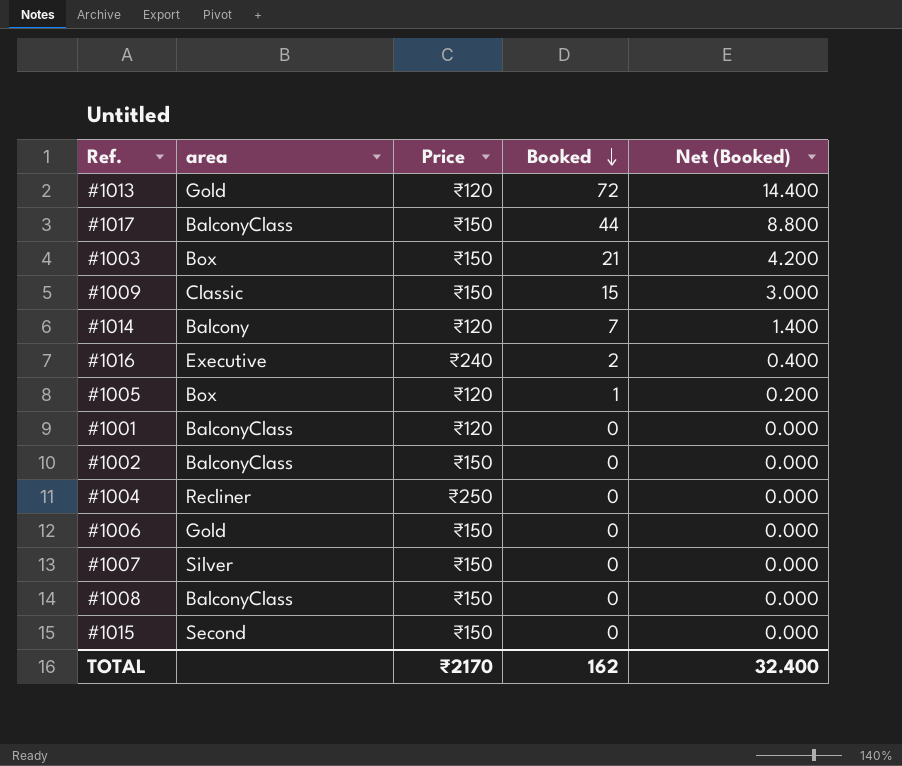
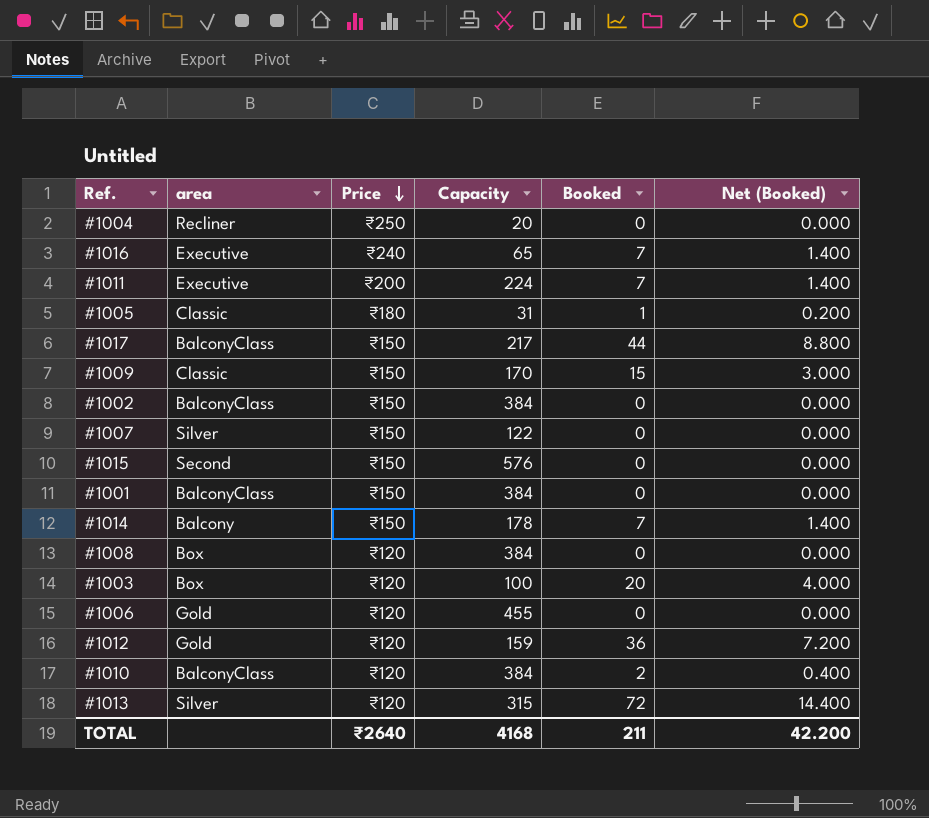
row order: Booked descending -> Price descending
column Capacity | position: none -> 4
#1016 | Booked: 2 -> 7
#1016 | Net (Booked): 0.400 -> 1.400
row #1011: none -> Executive | ₹200 | 224 | 7 | 1.400
#1005 | area: Box -> Classic
#1005 | Price: ₹120 -> ₹180
#1001 | Price: ₹120 -> ₹150
#1014 | Price: ₹120 -> ₹150
#1008 | area: BalconyClass -> Box
#1008 | Price: ₹150 -> ₹120
#1003 | Price: ₹150 -> ₹120
#1003 | Booked: 21 -> 20
#1003 | Net (Booked): 4.200 -> 4.000
#1006 | Price: ₹150 -> ₹120
row #1012: none -> Gold | ₹120 | 159 | 36 | 7.200
row #1010: none -> BalconyClass | ₹120 | 384 | 2 | 0.400
#1013 | area: Gold -> Silver
TOTAL | Price: ₹2170 -> ₹2640
TOTAL | Booked: 162 -> 211
TOTAL | Net (Booked): 32.400 -> 42.200

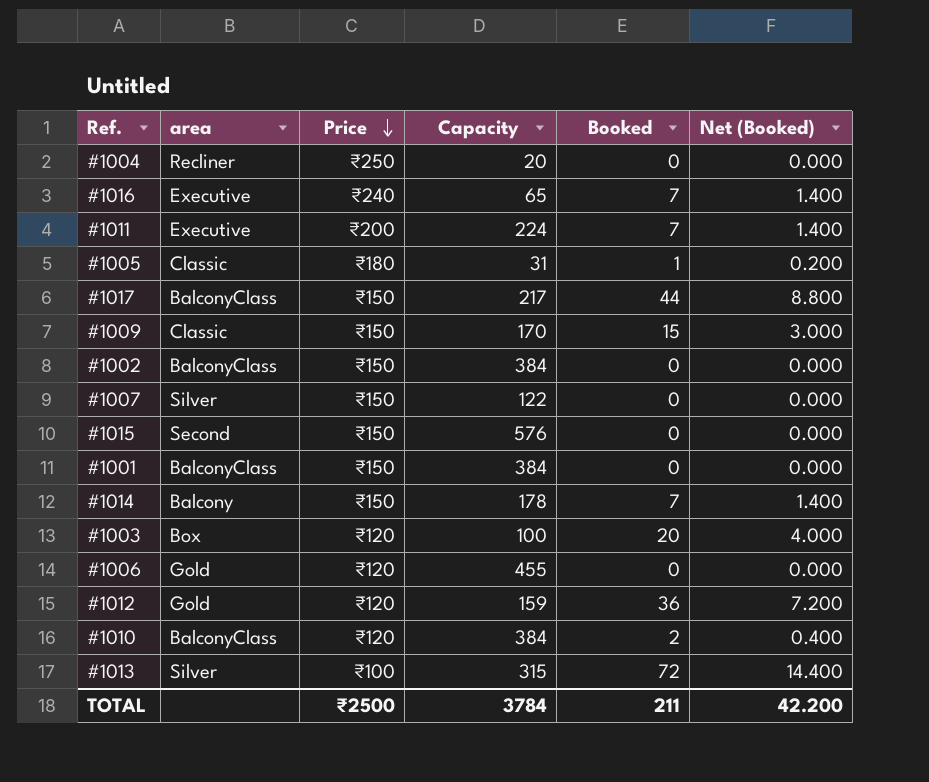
row #1008: Box | ₹120 | 384 | 0 | 0.000 -> none
#1013 | Price: ₹120 -> ₹100
TOTAL | Price: ₹2640 -> ₹2500
TOTAL | Capacity: 4168 -> 3784

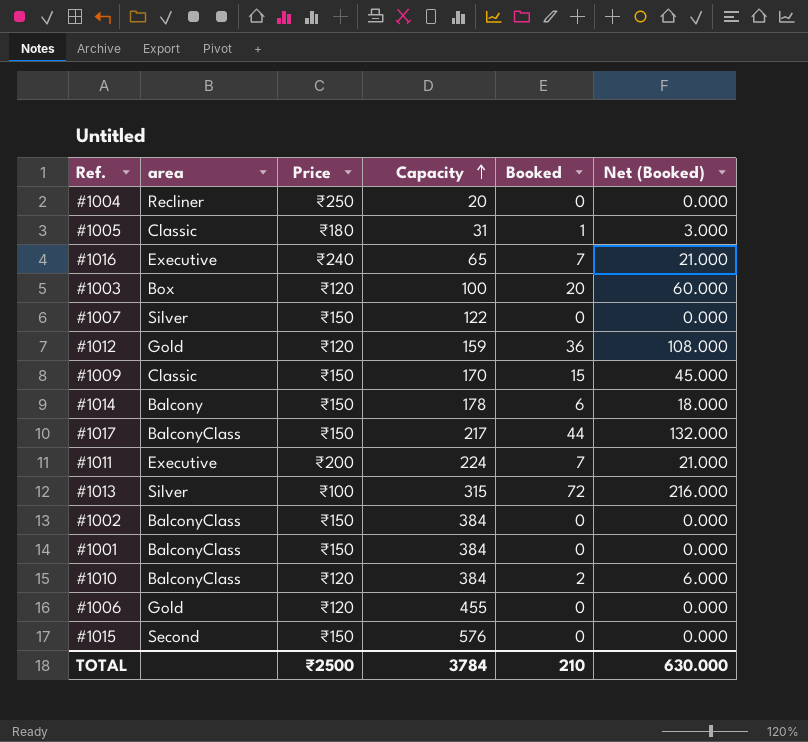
row order: Price descending -> Capacity ascending
column Net (Booked) | formula: [Booked] * 0.2 -> [Booked] * 3
#1014 | Booked: 7 -> 6
TOTAL | Booked: 211 -> 210
TOTAL | Net (Booked): 42.200 -> 630.000

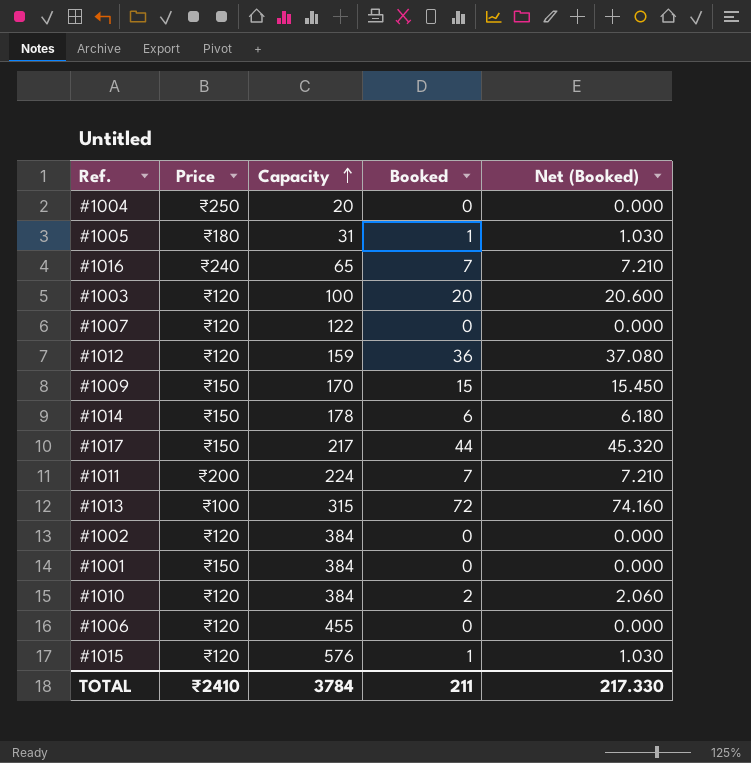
column area | position: 2 -> none
column Net (Booked) | formula: [Booked] * 3 -> [Booked] * 1.03
#1007 | Price: ₹150 -> ₹120
#1002 | Price: ₹150 -> ₹120
#1015 | Price: ₹150 -> ₹120
#1015 | Booked: 0 -> 1
TOTAL | Price: ₹2500 -> ₹2410
TOTAL | Booked: 210 -> 211
TOTAL | Net (Booked): 630.000 -> 217.330

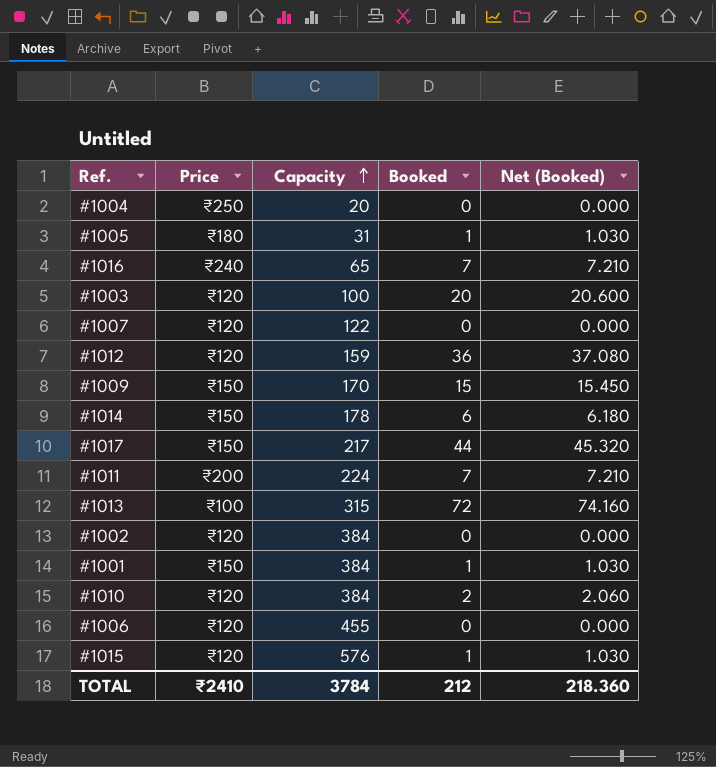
#1001 | Booked: 0 -> 1
#1001 | Net (Booked): 0.000 -> 1.030
TOTAL | Booked: 211 -> 212
TOTAL | Net (Booked): 217.330 -> 218.360

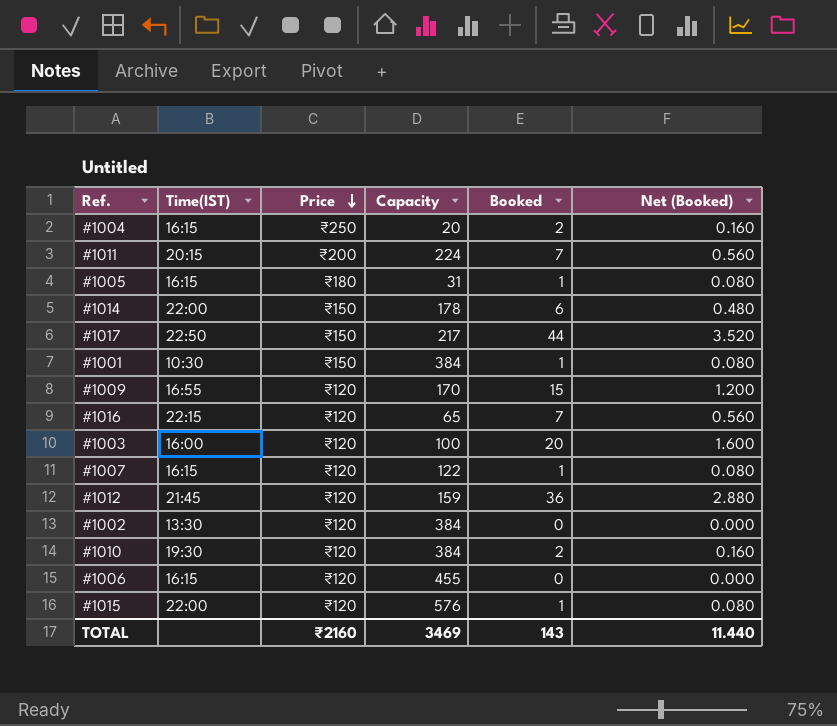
row order: Capacity ascending -> Price descending
column Time(IST) | position: none -> 2
column Net (Booked) | formula: [Booked] * 1.03 -> [Booked] * 0.08
row #1013: ₹100 | 315 | 72 | 74.160 -> none
#1004 | Booked: 0 -> 2
#1009 | Price: ₹150 -> ₹120
#1016 | Price: ₹240 -> ₹120
#1007 | Booked: 0 -> 1
TOTAL | Price: ₹2410 -> ₹2160
TOTAL | Capacity: 3784 -> 3469
TOTAL | Booked: 212 -> 143
TOTAL | Net (Booked): 218.360 -> 11.440

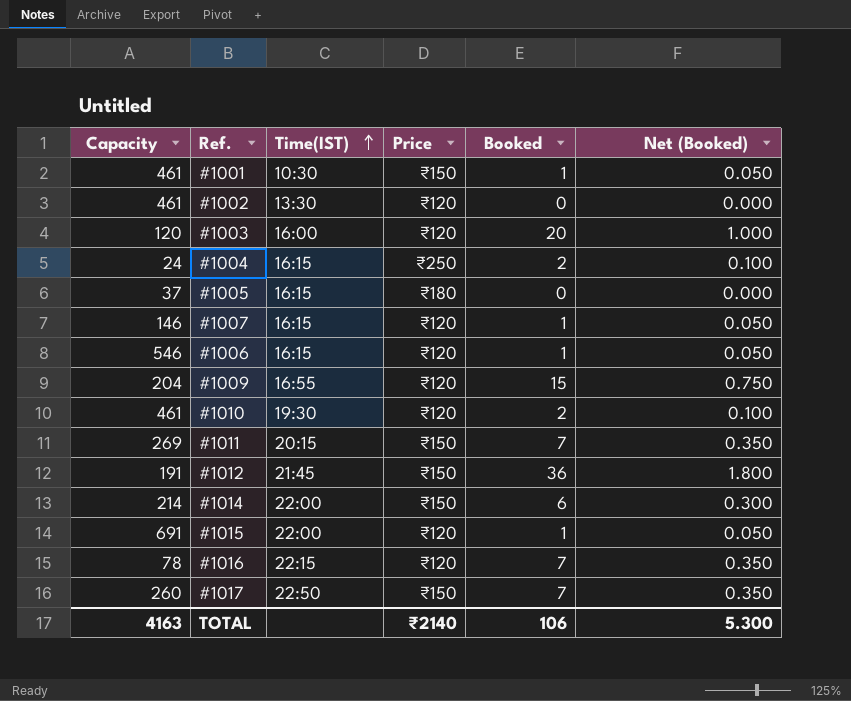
row order: Price descending -> Time(IST) ascending
column Capacity | position: 4 -> 1
column Net (Booked) | formula: [Booked] * 0.08 -> [Booked] * 0.05
#1001 | Capacity: 384 -> 461
#1002 | Capacity: 384 -> 461
#1003 | Capacity: 100 -> 120
#1004 | Capacity: 20 -> 24
#1005 | Capacity: 31 -> 37
#1005 | Booked: 1 -> 0
#1007 | Capacity: 122 -> 146
#1006 | Capacity: 455 -> 546
#1006 | Booked: 0 -> 1
#1009 | Capacity: 170 -> 204
#1010 | Capacity: 384 -> 461
#1011 | Capacity: 224 -> 269
#1011 | Price: ₹200 -> ₹150
#1012 | Capacity: 159 -> 191
#1012 | Price: ₹120 -> ₹150
#1014 | Capacity: 178 -> 214
#1015 | Capacity: 576 -> 691
#1016 | Capacity: 65 -> 78
#1017 | Capacity: 217 -> 260
#1017 | Booked: 44 -> 7
TOTAL | Capacity: 3469 -> 4163
TOTAL | Price: ₹2160 -> ₹2140
TOTAL | Booked: 143 -> 106
TOTAL | Net (Booked): 11.440 -> 5.300

